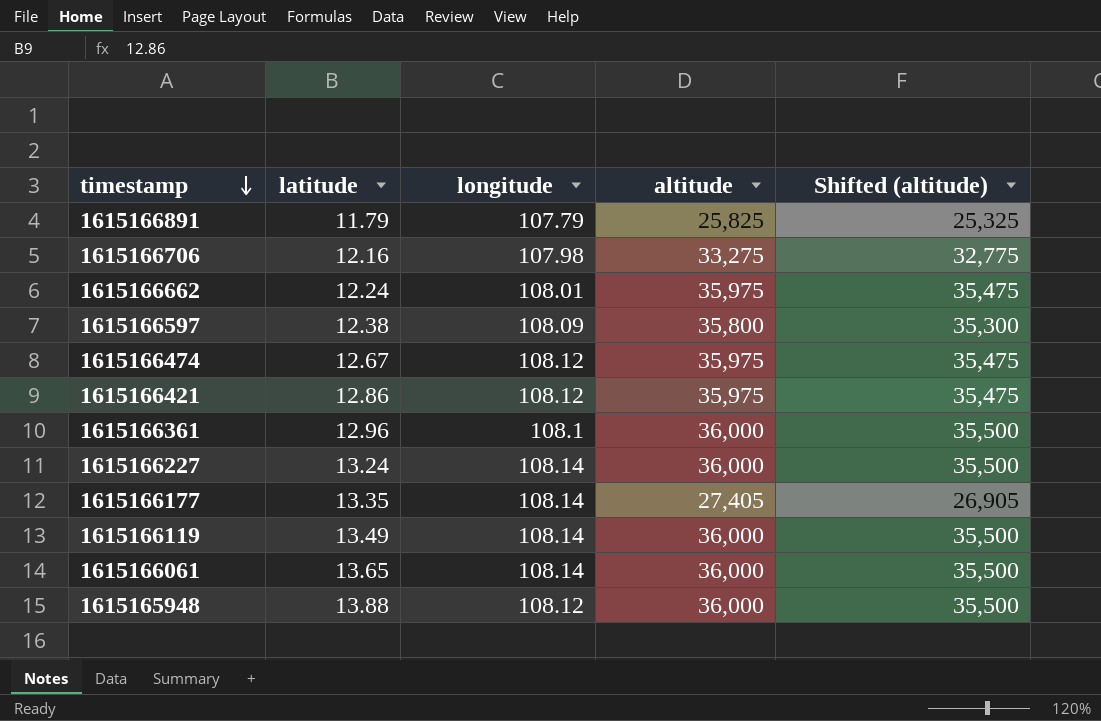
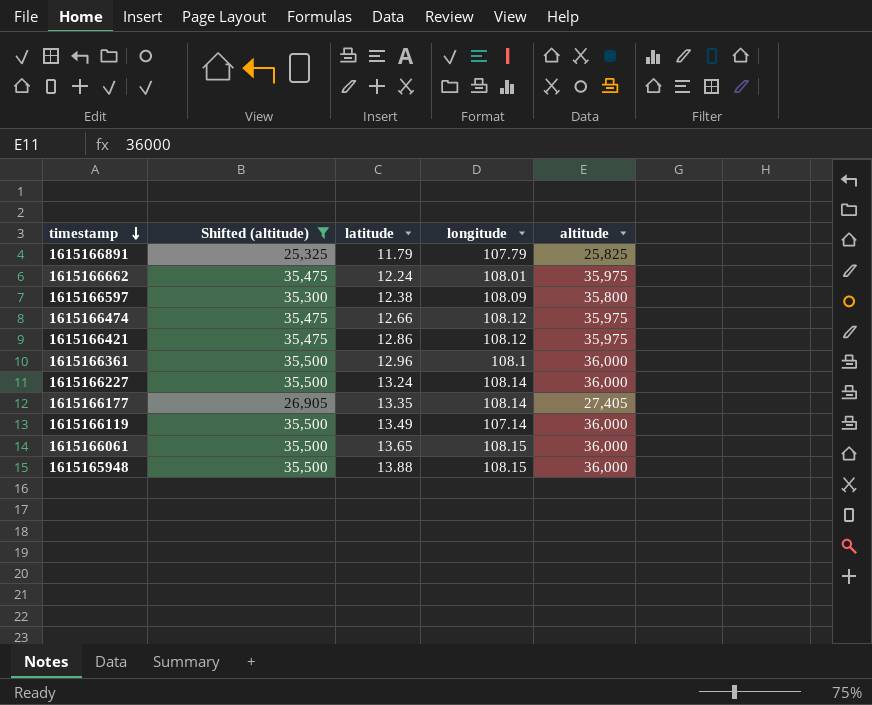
filter: none -> Shifted (altitude) != 32,775
column Shifted (altitude) | position: 5 -> 2
1615166474 | latitude: 12.67 -> 12.66
1615166119 | longitude: 108.14 -> 107.14
1615166061 | longitude: 108.14 -> 108.15
1615165948 | longitude: 108.12 -> 108.15

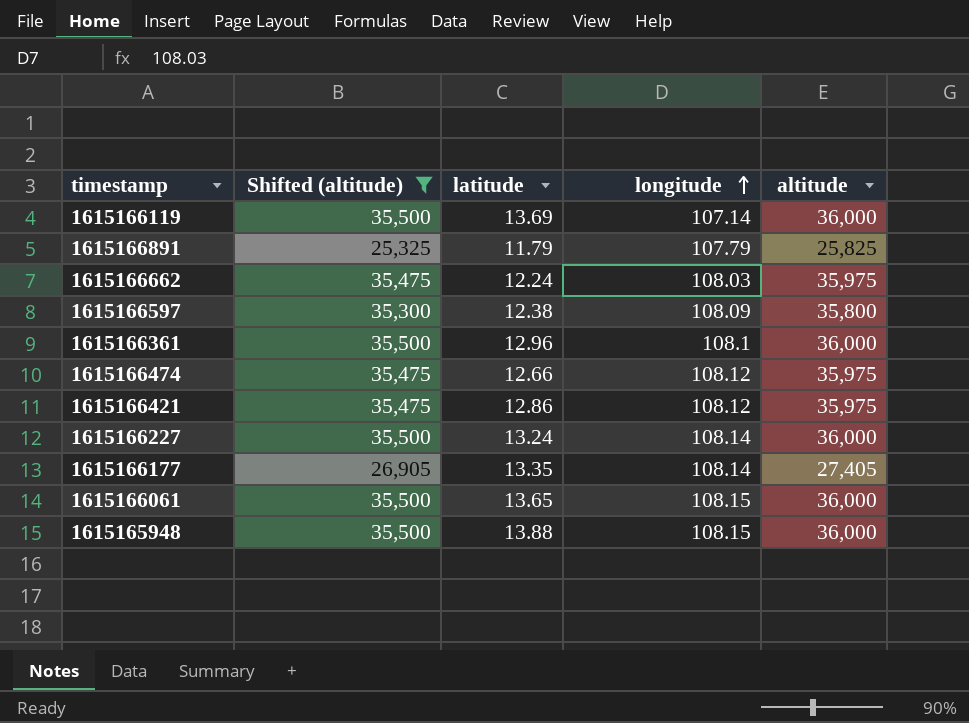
row order: timestamp descending -> longitude ascending
1615166119 | latitude: 13.49 -> 13.69
1615166662 | longitude: 108.01 -> 108.03

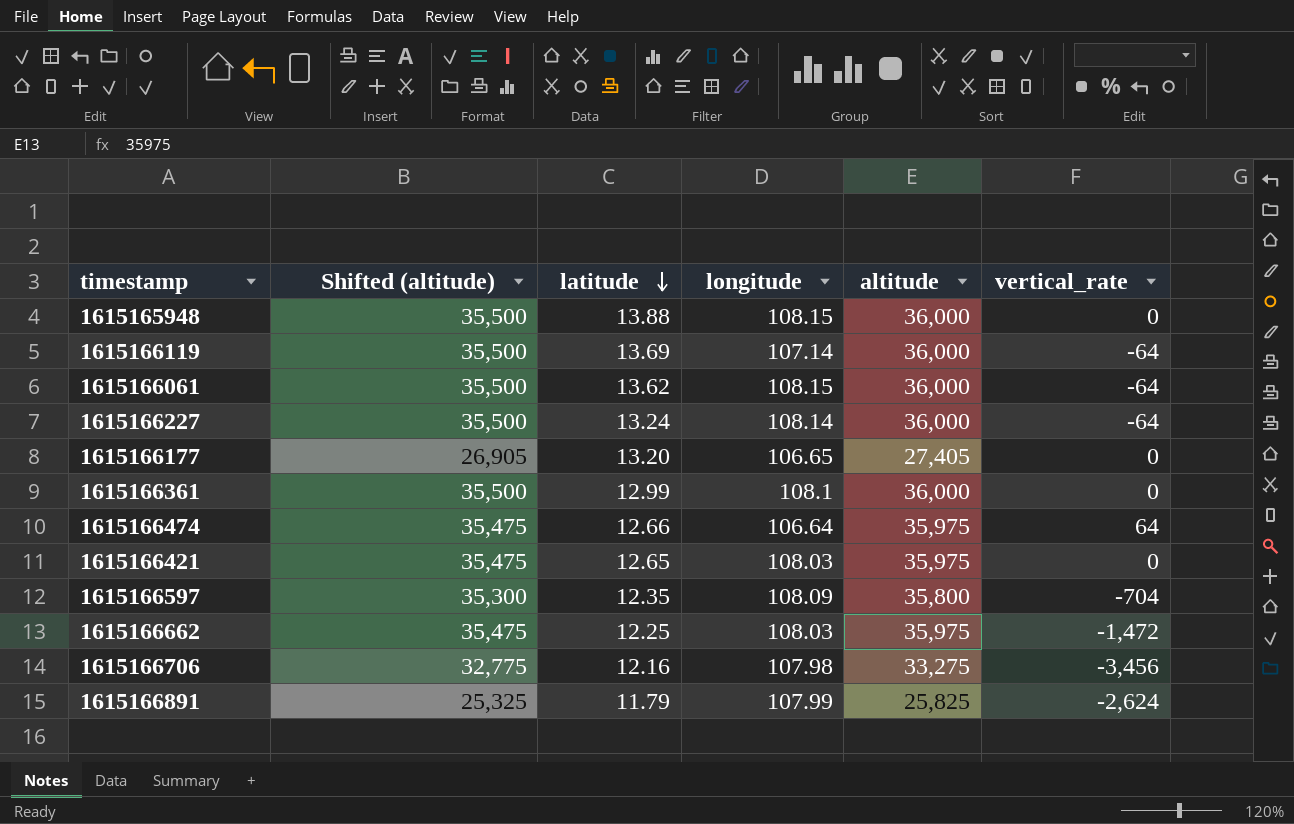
filter: Shifted (altitude) != 32,775 -> none
row order: longitude ascending -> latitude descending
column vertical_rate | position: none -> 6
1615166061 | latitude: 13.65 -> 13.62
1615166177 | latitude: 13.35 -> 13.20
1615166177 | longitude: 108.14 -> 106.65
1615166361 | latitude: 12.96 -> 12.99
1615166474 | longitude: 108.12 -> 106.64
1615166421 | latitude: 12.86 -> 12.65
1615166421 | longitude: 108.12 -> 108.03
1615166597 | latitude: 12.38 -> 12.35
1615166662 | latitude: 12.24 -> 12.25
1615166891 | longitude: 107.79 -> 107.99

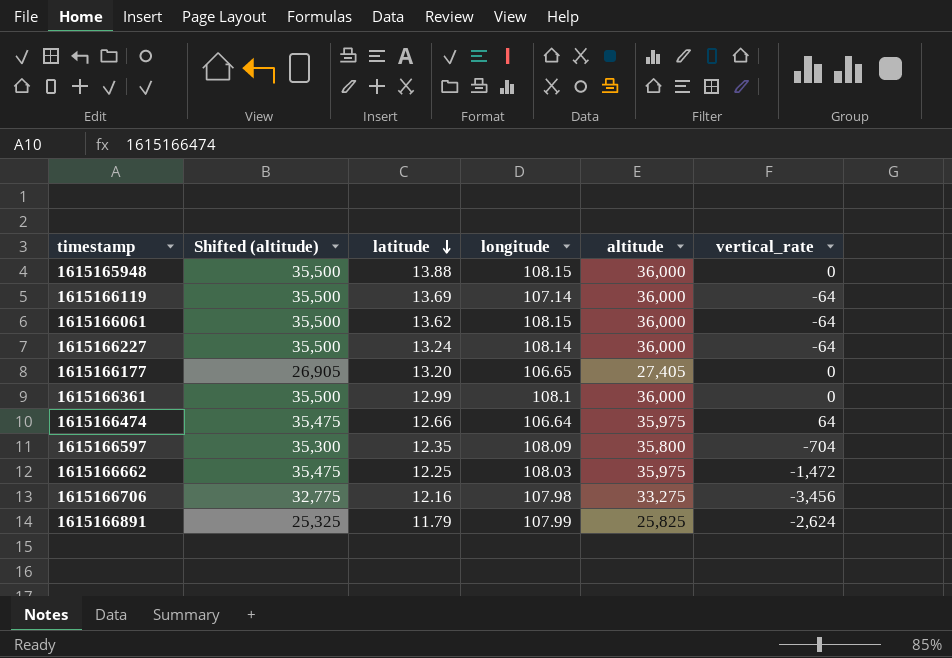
row 1615166421: 35,475 | 12.65 | 108.03 | 35,975 | 0 -> none

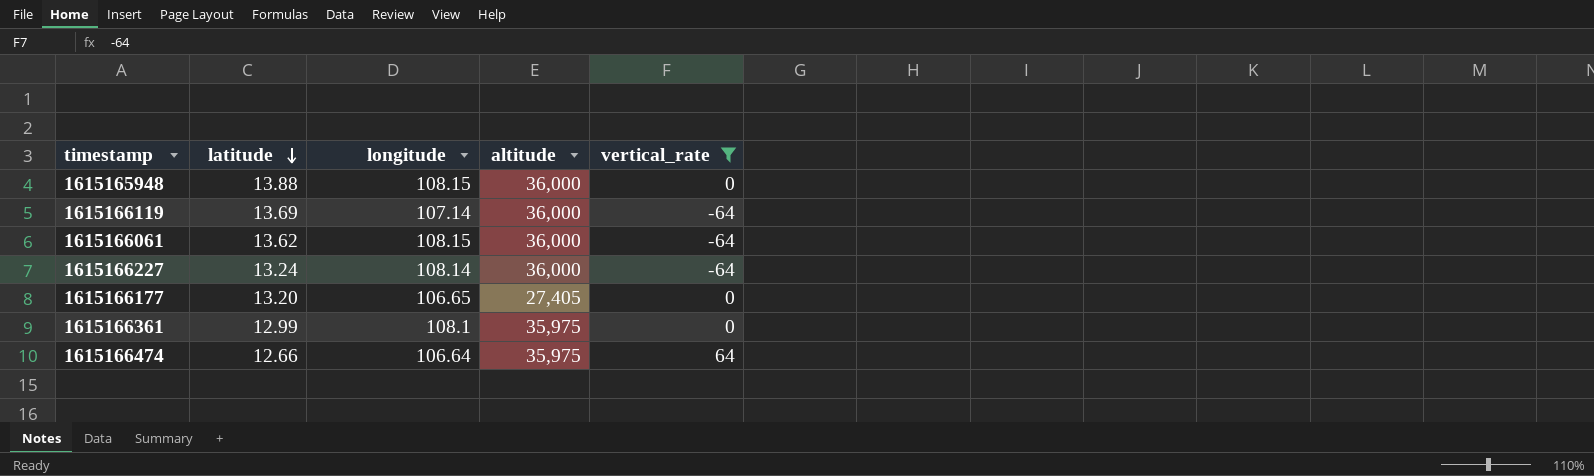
filter: none -> vertical_rate >= -64
column Shifted (altitude) | formula: [altitude] - 500 -> none
1615166361 | altitude: 36,000 -> 35,975

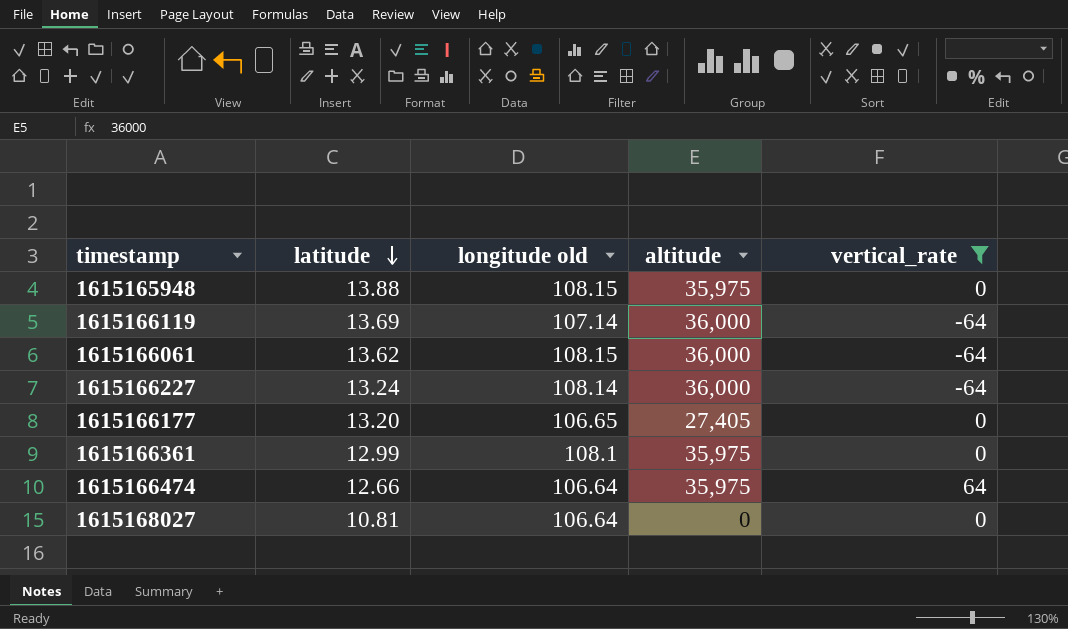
column name: longitude -> longitude old
1615165948 | altitude: 36,000 -> 35,975
row 1615168027: none -> 10.81 | 106.64 | 0 | 0

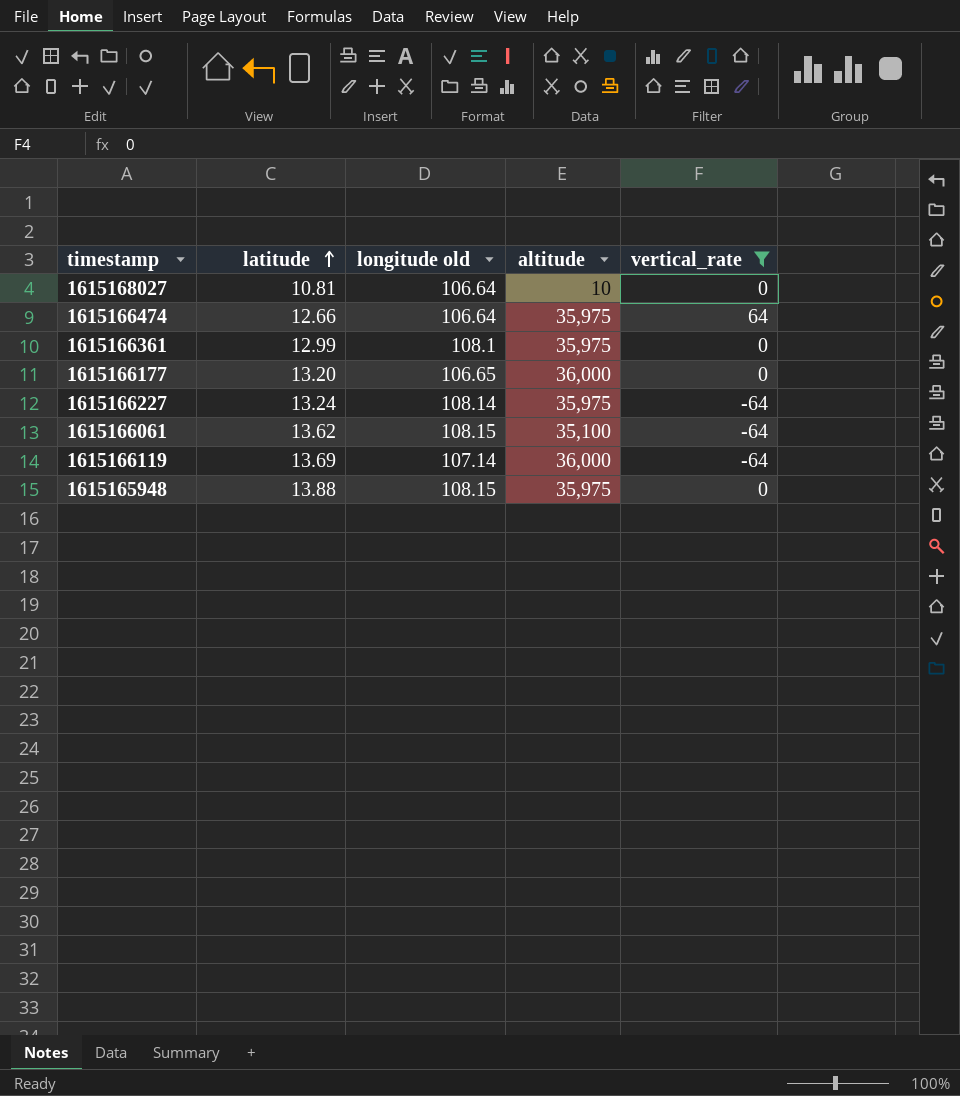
row order: latitude descending -> latitude ascending
1615168027 | altitude: 0 -> 10
1615166177 | altitude: 27,405 -> 36,000
1615166227 | altitude: 36,000 -> 35,975
1615166061 | altitude: 36,000 -> 35,100

